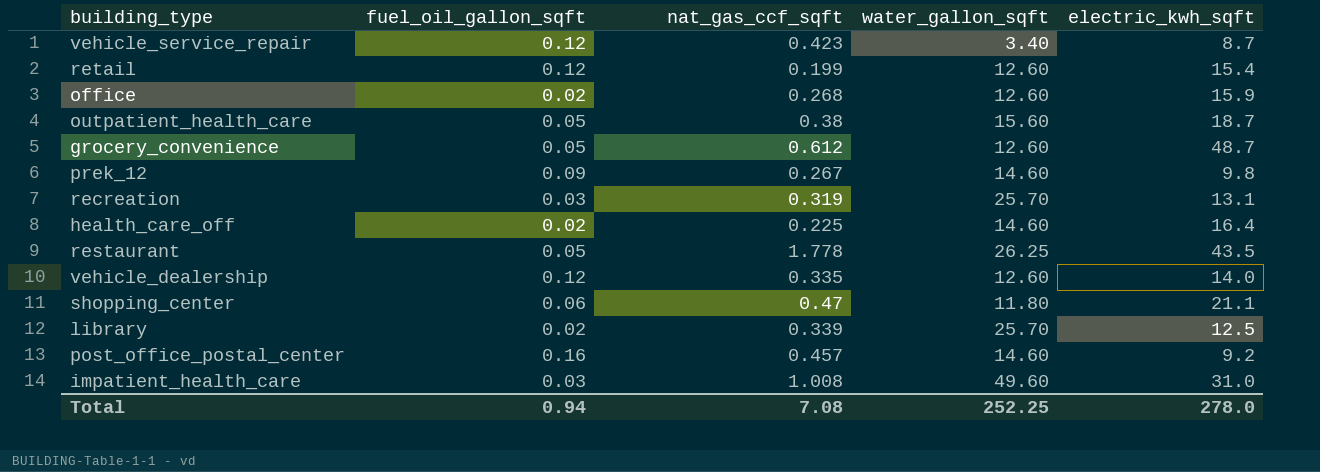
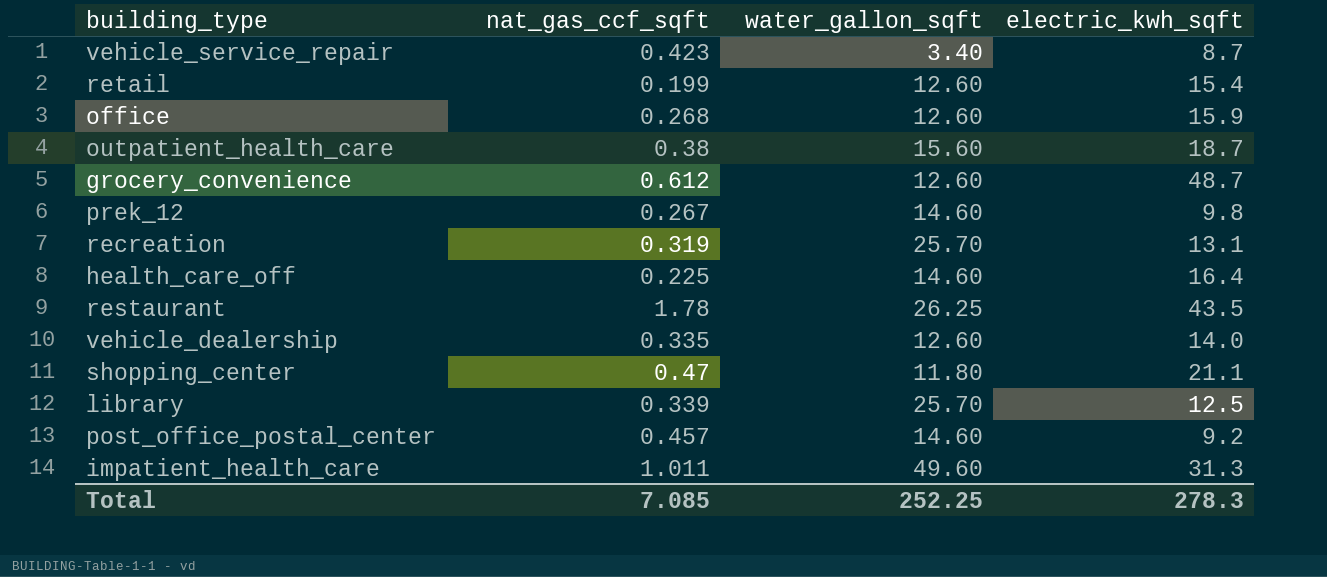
column fuel_oil_gallon_sqft | position: 2 -> none
restaurant | nat_gas_ccf_sqft: 1.778 -> 1.78
impatient_health_care | nat_gas_ccf_sqft: 1.008 -> 1.011
impatient_health_care | electric_kwh_sqft: 31.0 -> 31.3
Total | nat_gas_ccf_sqft: 7.08 -> 7.085
Total | electric_kwh_sqft: 278.0 -> 278.3

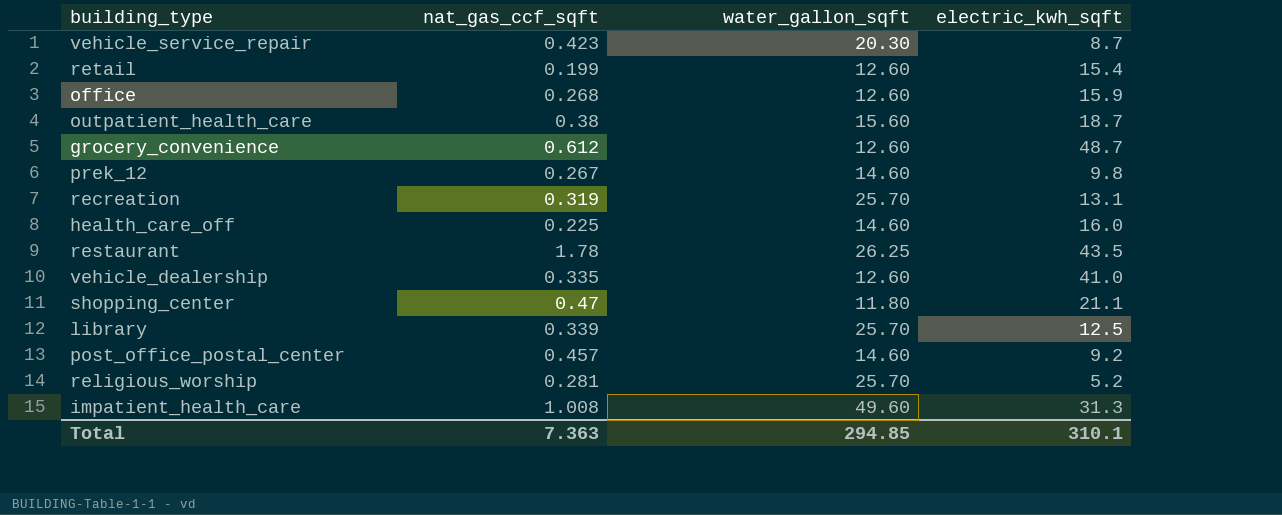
vehicle_service_repair | water_gallon_sqft: 3.40 -> 20.30
health_care_off | electric_kwh_sqft: 16.4 -> 16.0
vehicle_dealership | electric_kwh_sqft: 14.0 -> 41.0
row religious_worship: none -> 0.281 | 25.70 | 5.2
impatient_health_care | nat_gas_ccf_sqft: 1.011 -> 1.008
Total | nat_gas_ccf_sqft: 7.085 -> 7.363
Total | water_gallon_sqft: 252.25 -> 294.85
Total | electric_kwh_sqft: 278.3 -> 310.1

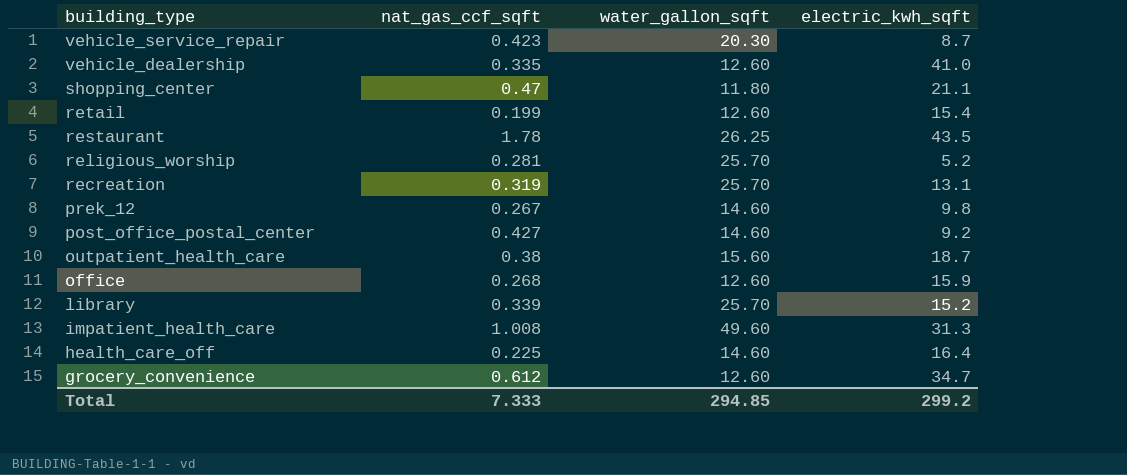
row order: none -> building_type descending
post_office_postal_center | nat_gas_ccf_sqft: 0.457 -> 0.427
library | electric_kwh_sqft: 12.5 -> 15.2
health_care_off | electric_kwh_sqft: 16.0 -> 16.4
grocery_convenience | electric_kwh_sqft: 48.7 -> 34.7
Total | nat_gas_ccf_sqft: 7.363 -> 7.333
Total | electric_kwh_sqft: 310.1 -> 299.2

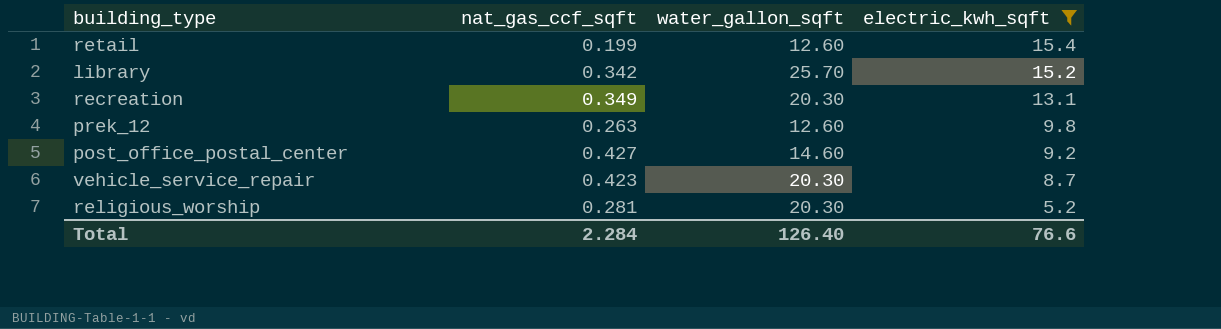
filter: none -> electric_kwh_sqft <= 15.4
row order: building_type descending -> electric_kwh_sqft descending
library | nat_gas_ccf_sqft: 0.339 -> 0.342
recreation | nat_gas_ccf_sqft: 0.319 -> 0.349
recreation | water_gallon_sqft: 25.70 -> 20.30
prek_12 | nat_gas_ccf_sqft: 0.267 -> 0.263
prek_12 | water_gallon_sqft: 14.60 -> 12.60
religious_worship | water_gallon_sqft: 25.70 -> 20.30
Total | nat_gas_ccf_sqft: 7.333 -> 2.284
Total | water_gallon_sqft: 294.85 -> 126.40
Total | electric_kwh_sqft: 299.2 -> 76.6

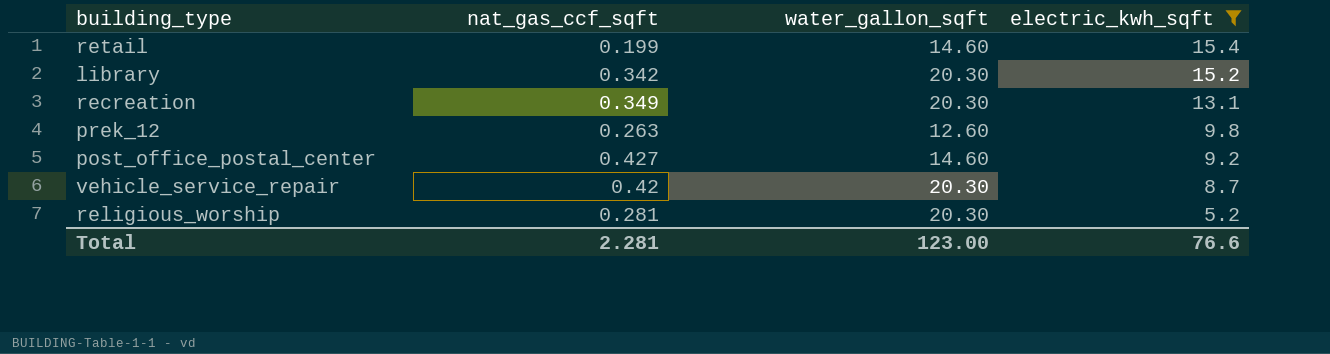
retail | water_gallon_sqft: 12.60 -> 14.60
library | water_gallon_sqft: 25.70 -> 20.30
vehicle_service_repair | nat_gas_ccf_sqft: 0.423 -> 0.42
Total | nat_gas_ccf_sqft: 2.284 -> 2.281
Total | water_gallon_sqft: 126.40 -> 123.00

